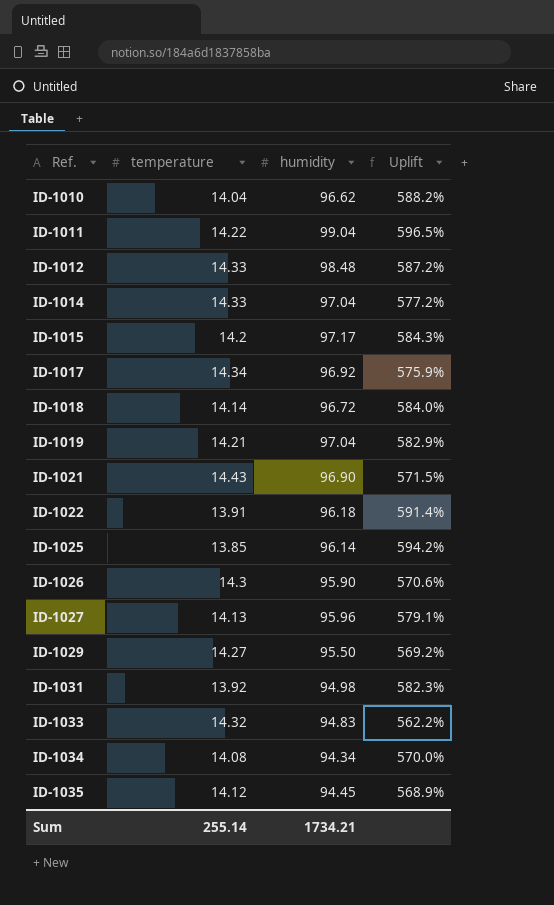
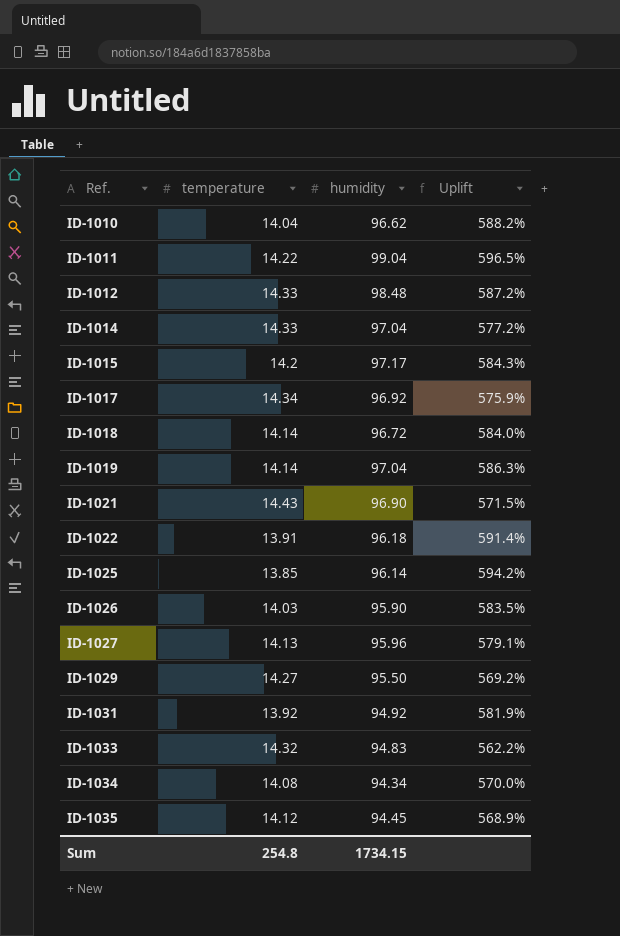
ID-1019 | temperature: 14.21 -> 14.14
ID-1019 | Uplift: 582.9% -> 586.3%
ID-1026 | temperature: 14.3 -> 14.03
ID-1026 | Uplift: 570.6% -> 583.5%
ID-1031 | humidity: 94.98 -> 94.92
ID-1031 | Uplift: 582.3% -> 581.9%
Sum | temperature: 255.14 -> 254.8
Sum | humidity: 1734.21 -> 1734.15

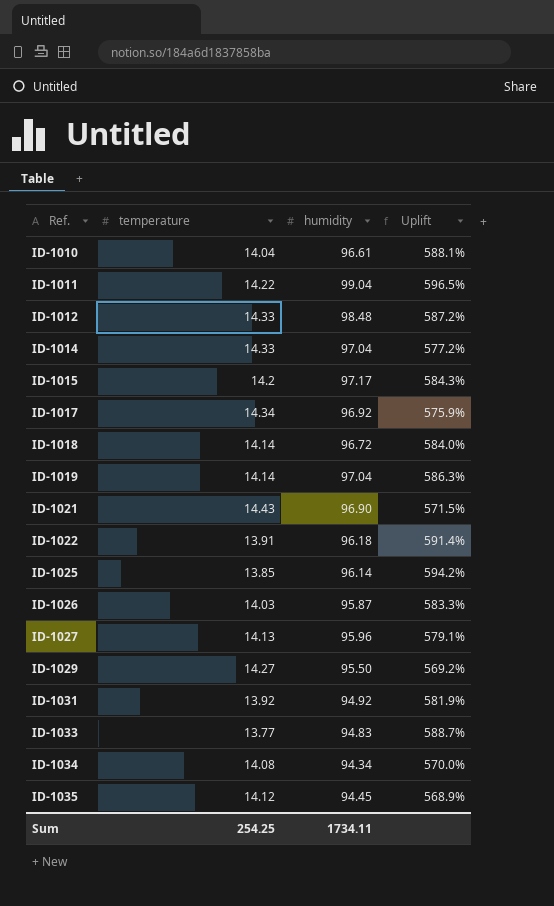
ID-1010 | humidity: 96.62 -> 96.61
ID-1010 | Uplift: 588.2% -> 588.1%
ID-1026 | humidity: 95.90 -> 95.87
ID-1026 | Uplift: 583.5% -> 583.3%
ID-1033 | temperature: 14.32 -> 13.77
ID-1033 | Uplift: 562.2% -> 588.7%
Sum | temperature: 254.8 -> 254.25
Sum | humidity: 1734.15 -> 1734.11

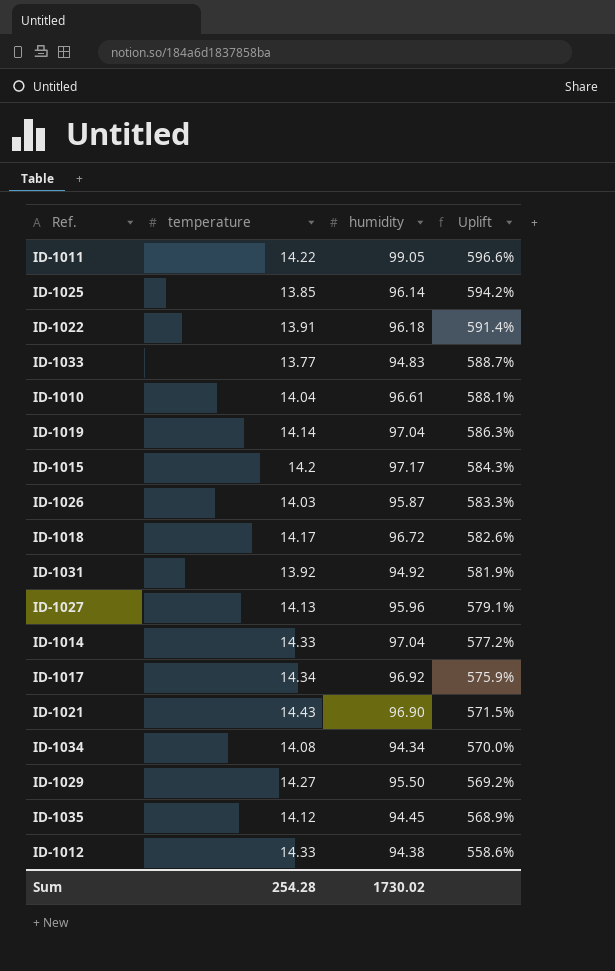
row order: Ref. ascending -> Uplift descending
ID-1011 | humidity: 99.04 -> 99.05
ID-1011 | Uplift: 596.5% -> 596.6%
ID-1018 | temperature: 14.14 -> 14.17
ID-1018 | Uplift: 584.0% -> 582.6%
ID-1012 | humidity: 98.48 -> 94.38
ID-1012 | Uplift: 587.2% -> 558.6%
Sum | temperature: 254.25 -> 254.28
Sum | humidity: 1734.11 -> 1730.02

